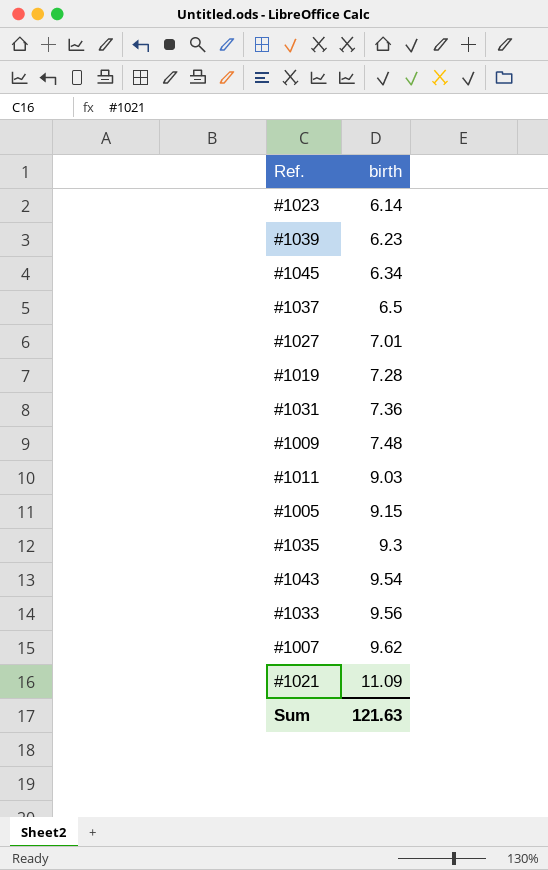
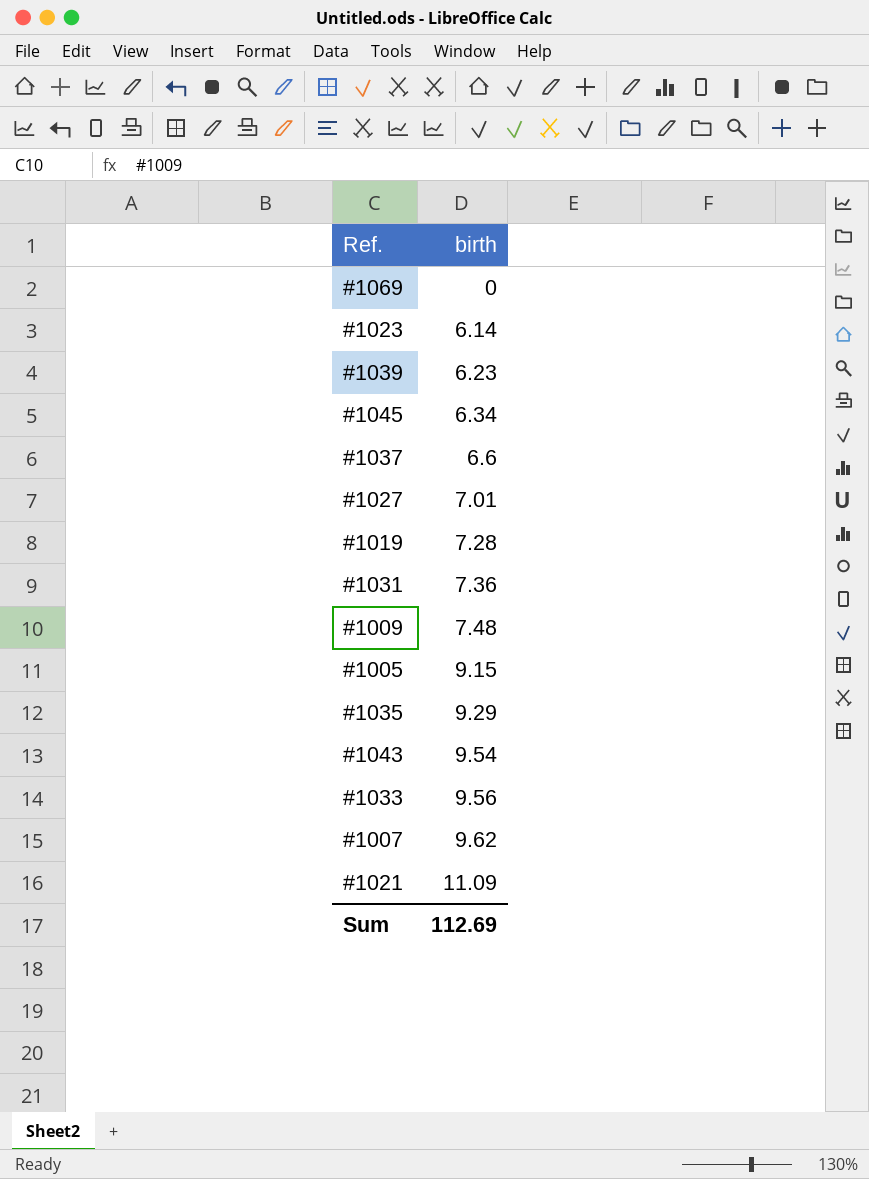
row #1011: 9.03 -> none
row #1069: none -> 0
#1037 | birth: 6.5 -> 6.6
#1035 | birth: 9.3 -> 9.29
Sum | birth: 121.63 -> 112.69

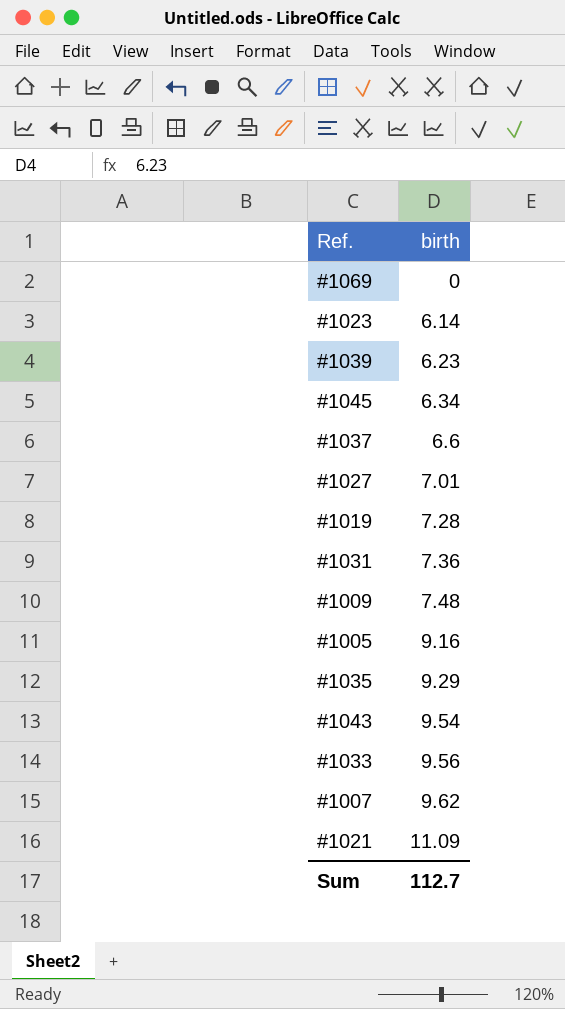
#1005 | birth: 9.15 -> 9.16
Sum | birth: 112.69 -> 112.7

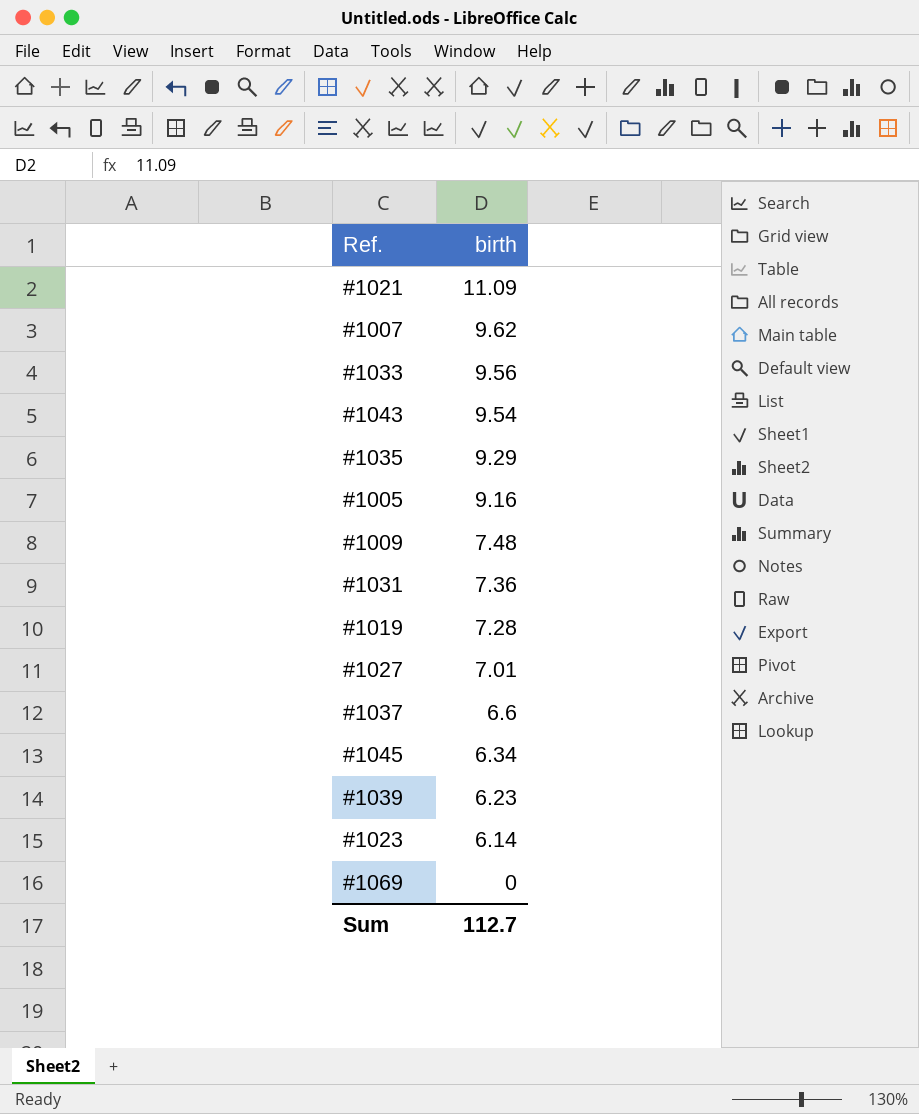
row order: birth ascending -> birth descending

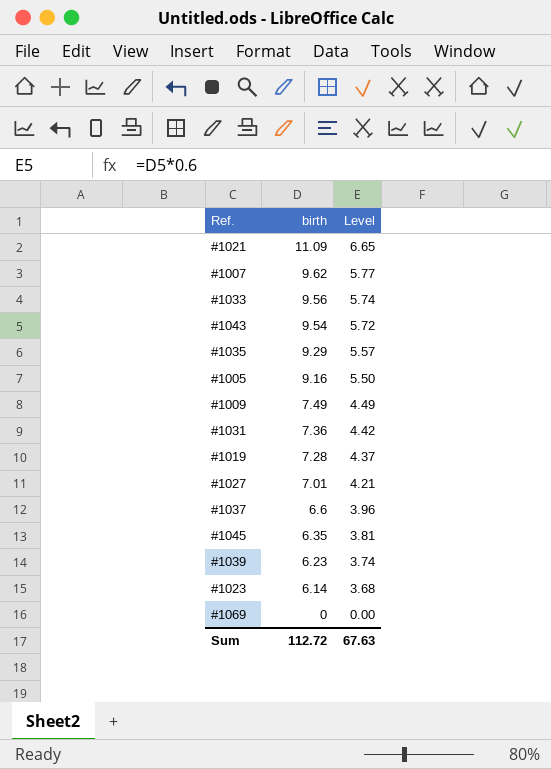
column Level | formula: none -> [birth] * 0.6
#1009 | birth: 7.48 -> 7.49
#1045 | birth: 6.34 -> 6.35
Sum | birth: 112.7 -> 112.72

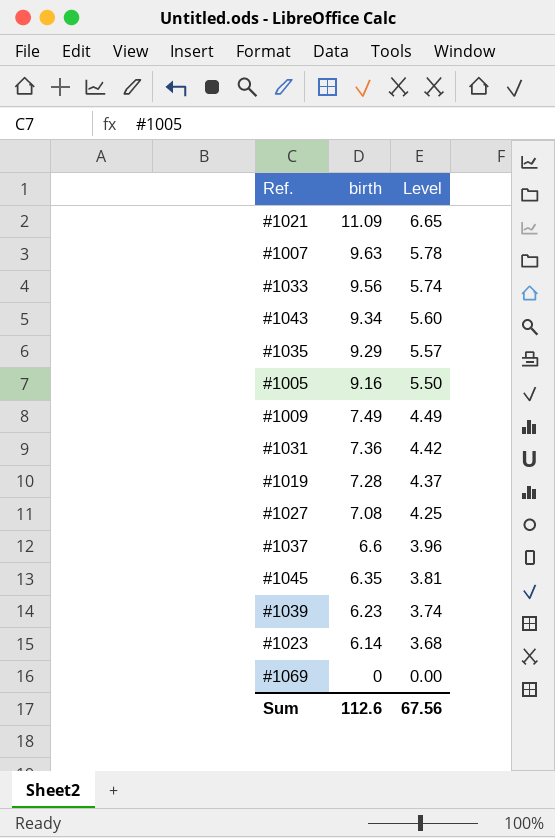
#1007 | birth: 9.62 -> 9.63
#1007 | Level: 5.77 -> 5.78
#1043 | birth: 9.54 -> 9.34
#1043 | Level: 5.72 -> 5.60
#1027 | birth: 7.01 -> 7.08
#1027 | Level: 4.21 -> 4.25
Sum | birth: 112.72 -> 112.6
Sum | Level: 67.63 -> 67.56

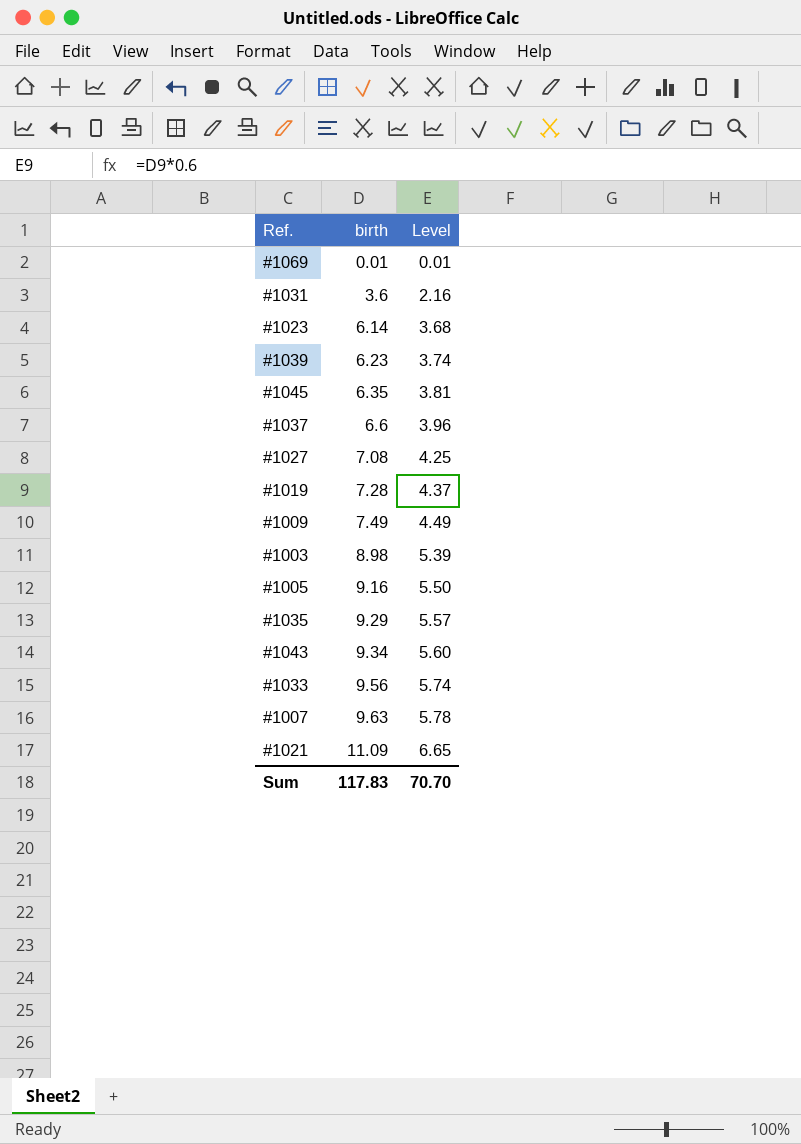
row order: birth descending -> birth ascending
#1069 | birth: 0 -> 0.01
#1069 | Level: 0.00 -> 0.01
#1031 | birth: 7.36 -> 3.6
#1031 | Level: 4.42 -> 2.16
row #1003: none -> 8.98 | 5.39
Sum | birth: 112.6 -> 117.83
Sum | Level: 67.56 -> 70.70

